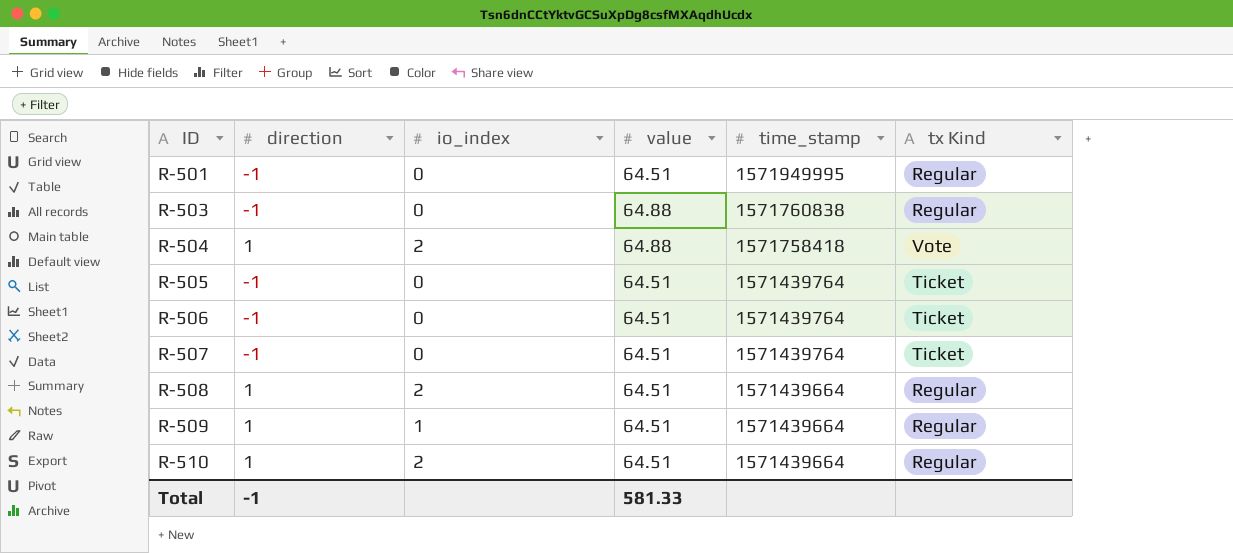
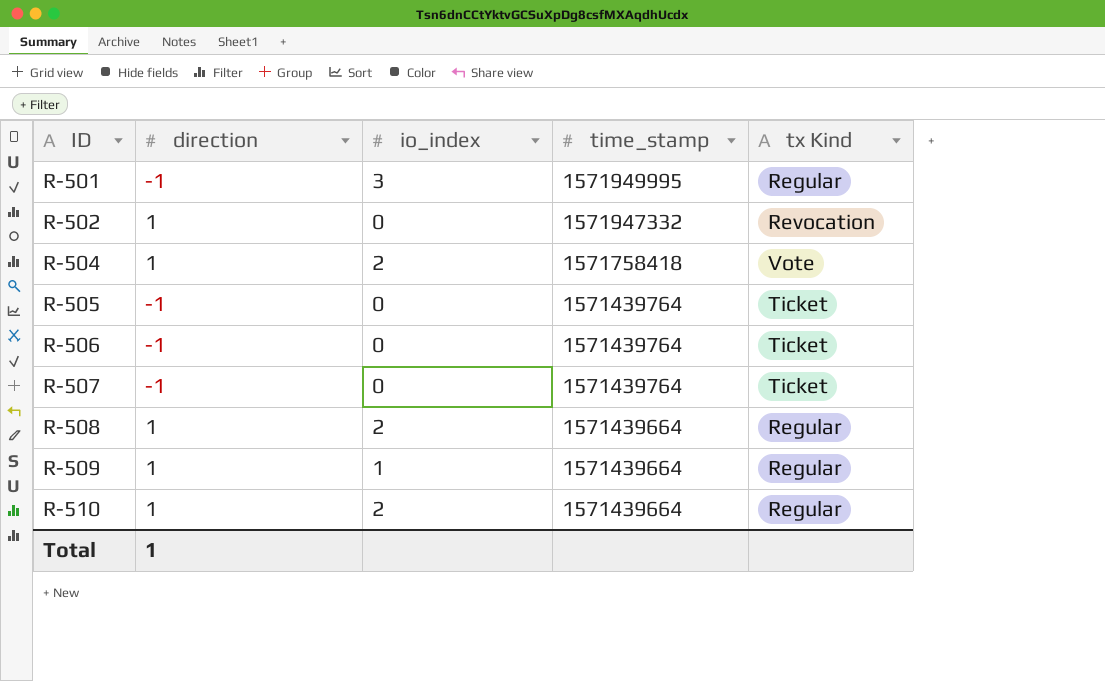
column value | position: 4 -> none
row R-503: -1 | 0 | 64.88 | 1571760838 | Regular -> none
R-501 | io_index: 0 -> 3
row R-502: none -> 1 | 0 | 1571947332 | Revocation
Total | direction: -1 -> 1

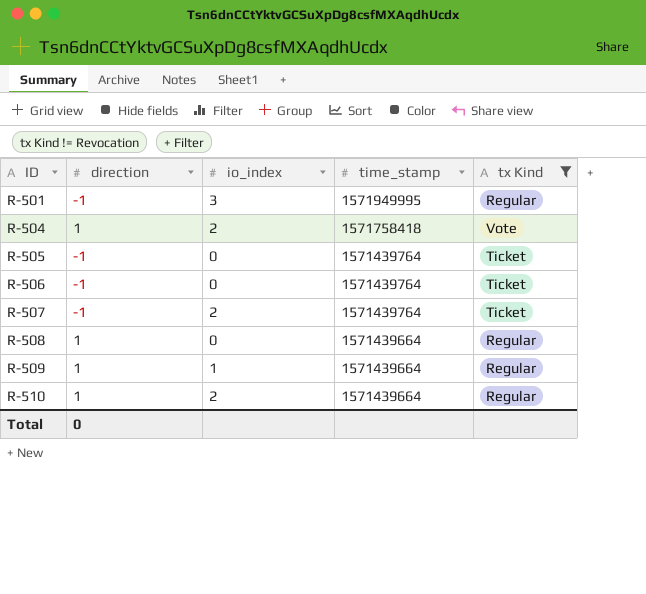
filter: none -> tx Kind != Revocation
R-507 | io_index: 0 -> 2
R-508 | io_index: 2 -> 0
Total | direction: 1 -> 0

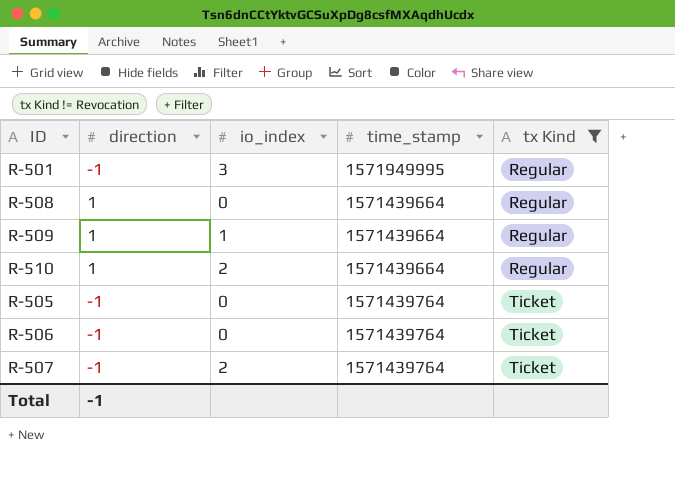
row order: ID ascending -> tx Kind ascending
row R-504: 1 | 2 | 1571758418 | Vote -> none
Total | direction: 0 -> -1

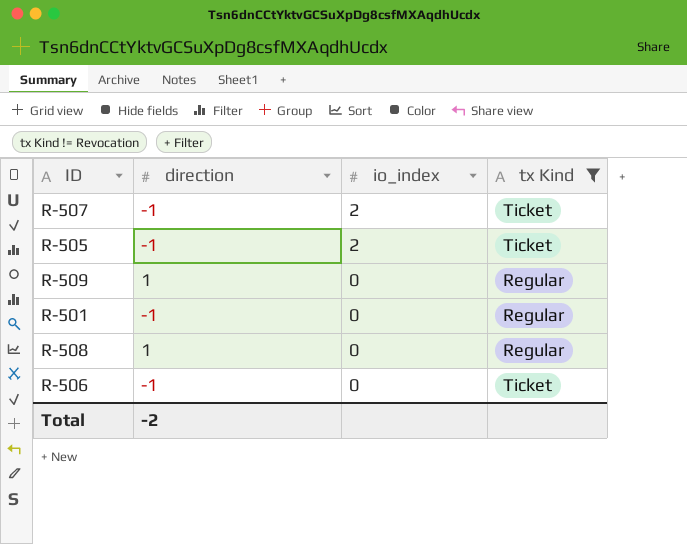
row order: tx Kind ascending -> io_index descending
column time_stamp | position: 4 -> none
row R-510: 1 | 2 | 1571439664 | Regular -> none
R-505 | io_index: 0 -> 2
R-509 | io_index: 1 -> 0
R-501 | io_index: 3 -> 0
Total | direction: -1 -> -2

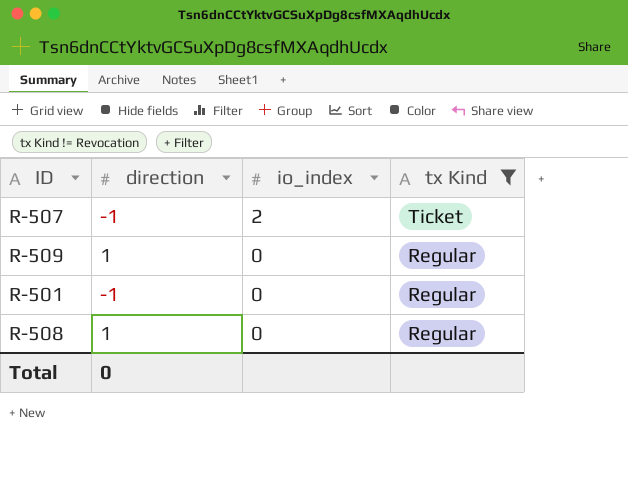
row R-505: -1 | 2 | Ticket -> none
row R-506: -1 | 0 | Ticket -> none
Total | direction: -2 -> 0

